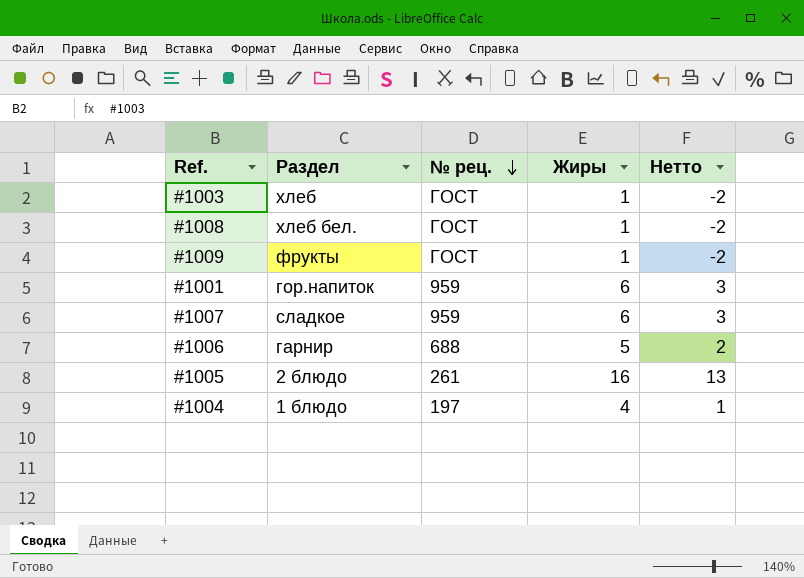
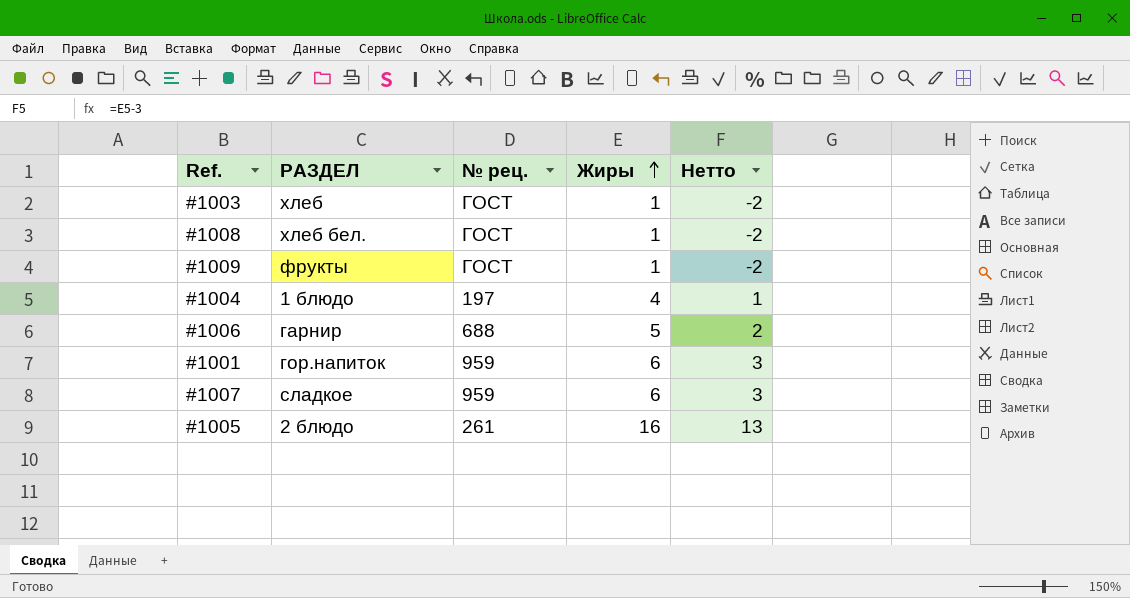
row order: № рец. descending -> Жиры ascending
column name: Раздел -> РАЗДЕЛ

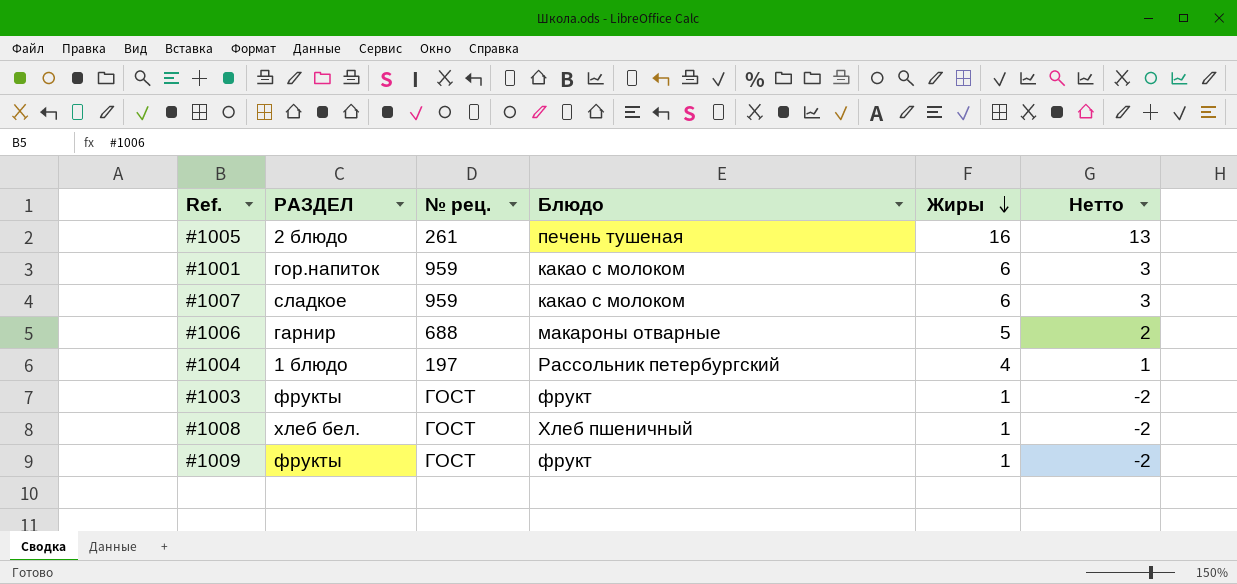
row order: Жиры ascending -> Жиры descending
column Блюдо | position: none -> 4
#1003 | РАЗДЕЛ: хлеб -> фрукты

